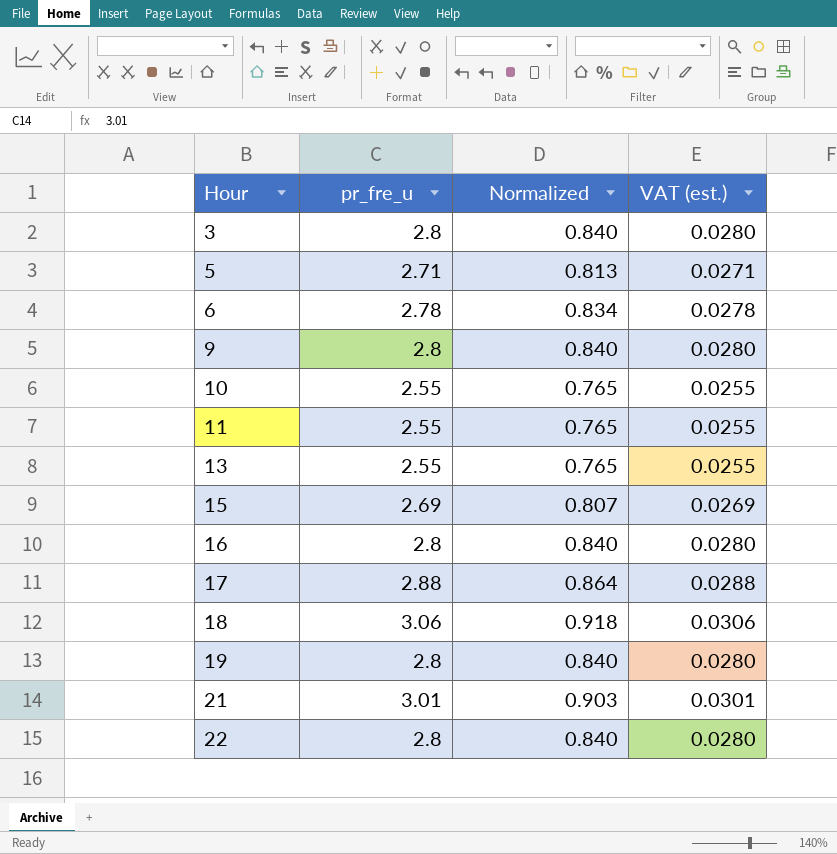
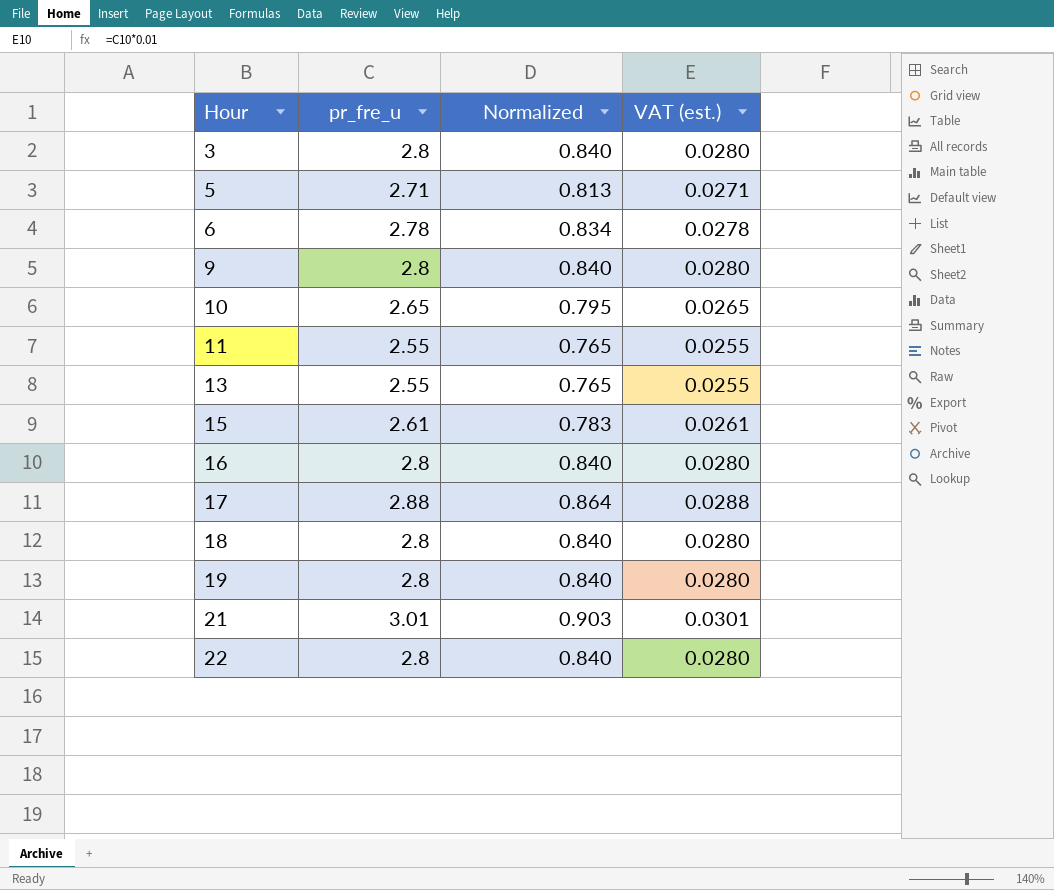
10 | pr_fre_u: 2.55 -> 2.65
10 | Normalized: 0.765 -> 0.795
10 | VAT (est.): 0.0255 -> 0.0265
15 | pr_fre_u: 2.69 -> 2.61
15 | Normalized: 0.807 -> 0.783
15 | VAT (est.): 0.0269 -> 0.0261
18 | pr_fre_u: 3.06 -> 2.8
18 | Normalized: 0.918 -> 0.840
18 | VAT (est.): 0.0306 -> 0.0280

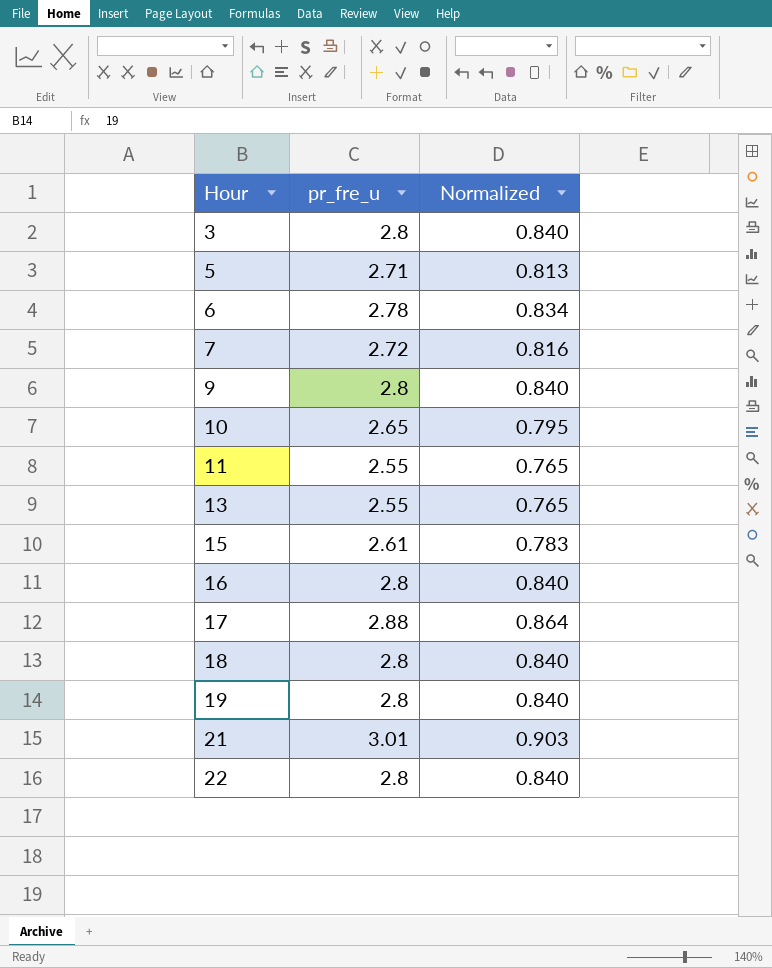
column VAT (est.) | formula: [pr_fre_u] * 0.01 -> none
row 7: none -> 2.72 | 0.816

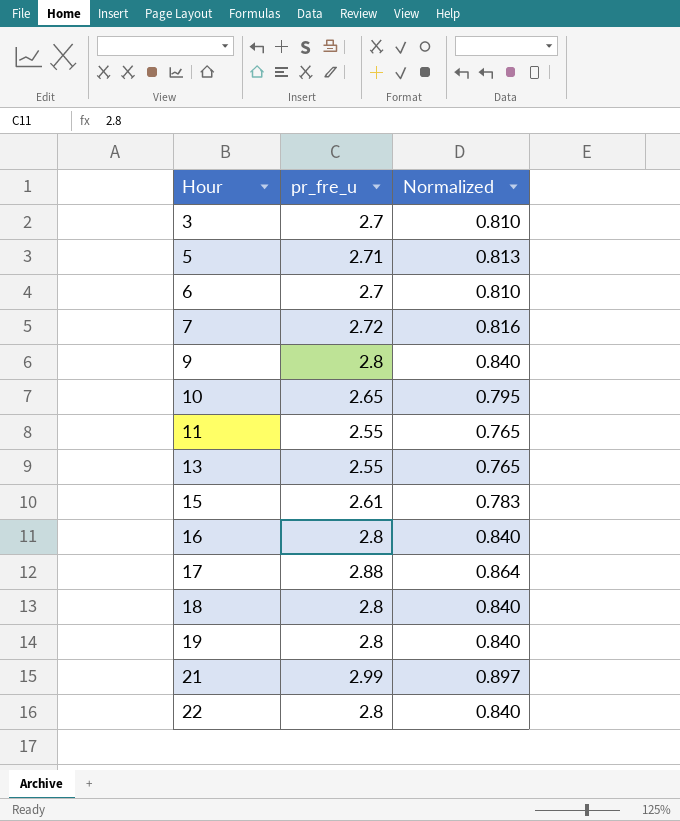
3 | pr_fre_u: 2.8 -> 2.7
3 | Normalized: 0.840 -> 0.810
6 | pr_fre_u: 2.78 -> 2.7
6 | Normalized: 0.834 -> 0.810
21 | pr_fre_u: 3.01 -> 2.99
21 | Normalized: 0.903 -> 0.897

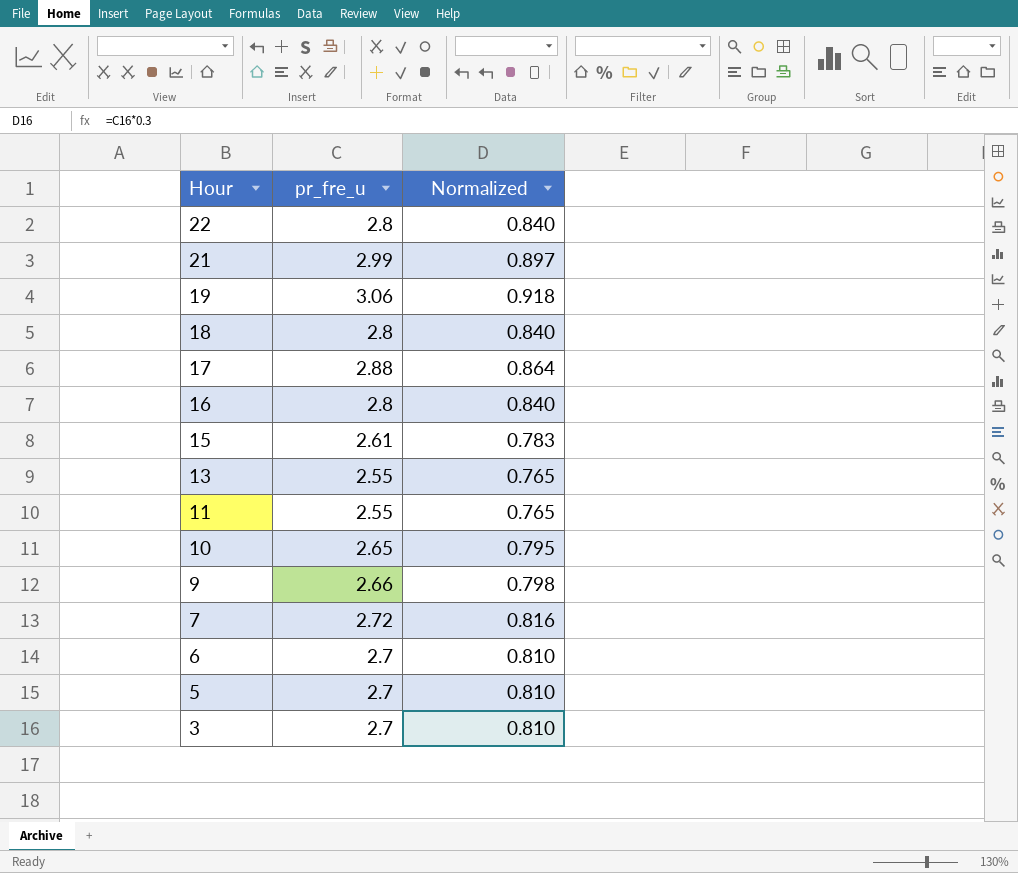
row order: Hour ascending -> Hour descending
19 | pr_fre_u: 2.8 -> 3.06
19 | Normalized: 0.840 -> 0.918
9 | pr_fre_u: 2.8 -> 2.66
9 | Normalized: 0.840 -> 0.798
5 | pr_fre_u: 2.71 -> 2.7
5 | Normalized: 0.813 -> 0.810

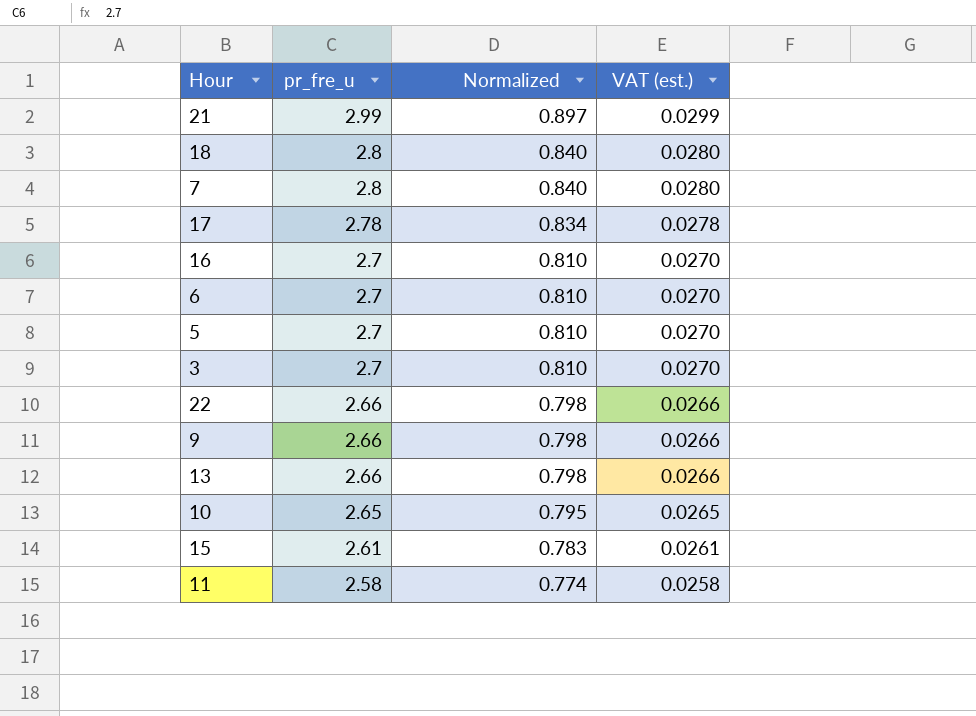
row order: Hour descending -> pr_fre_u descending
column VAT (est.) | formula: none -> [pr_fre_u] * 0.01
row 19: 3.06 | 0.918 -> none
7 | pr_fre_u: 2.72 -> 2.8
7 | Normalized: 0.816 -> 0.840
17 | pr_fre_u: 2.88 -> 2.78
17 | Normalized: 0.864 -> 0.834
16 | pr_fre_u: 2.8 -> 2.7
16 | Normalized: 0.840 -> 0.810
22 | pr_fre_u: 2.8 -> 2.66
22 | Normalized: 0.840 -> 0.798
13 | pr_fre_u: 2.55 -> 2.66
13 | Normalized: 0.765 -> 0.798
11 | pr_fre_u: 2.55 -> 2.58
11 | Normalized: 0.765 -> 0.774

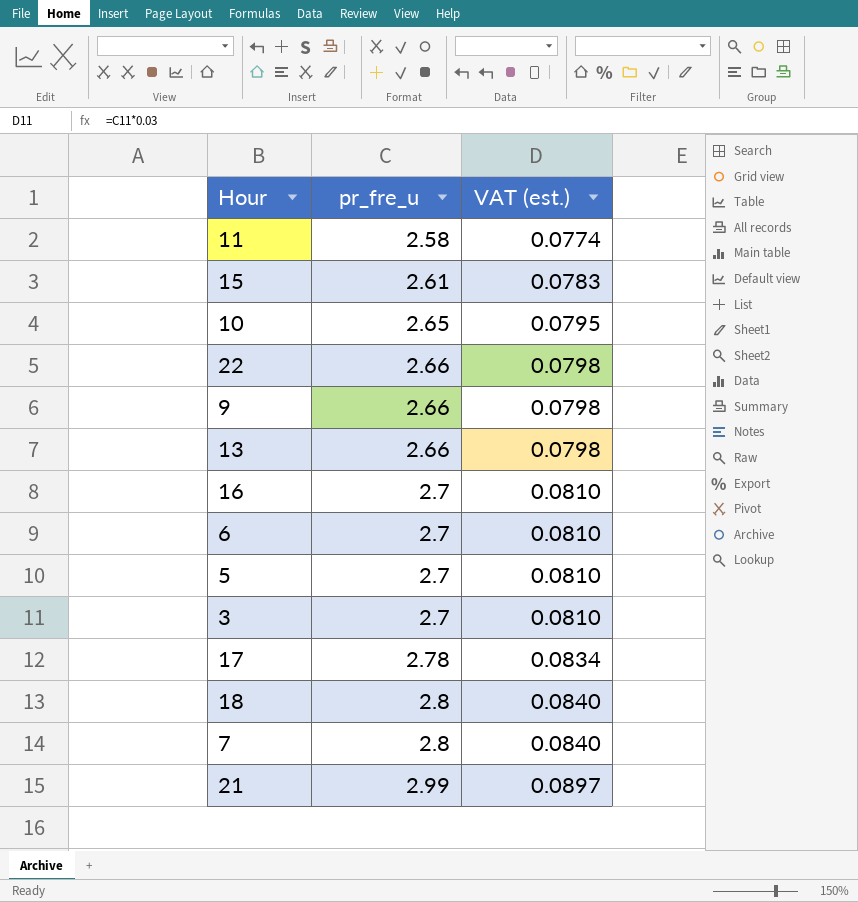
row order: pr_fre_u descending -> pr_fre_u ascending
column Normalized | formula: [pr_fre_u] * 0.3 -> none
column VAT (est.) | formula: [pr_fre_u] * 0.01 -> [pr_fre_u] * 0.03

